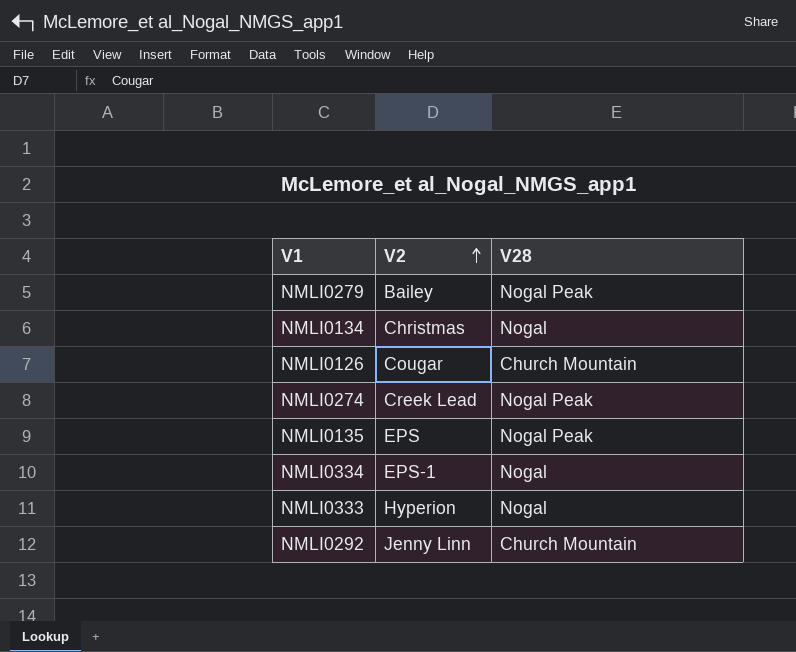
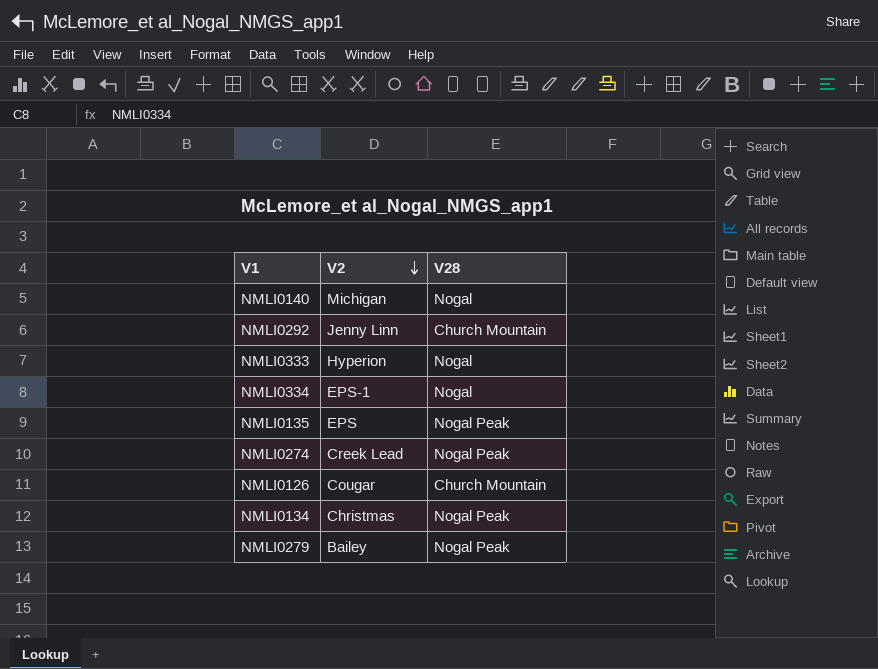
row order: V2 ascending -> V2 descending
row NMLI0140: none -> Michigan | Nogal
NMLI0134 | V28: Nogal -> Nogal Peak

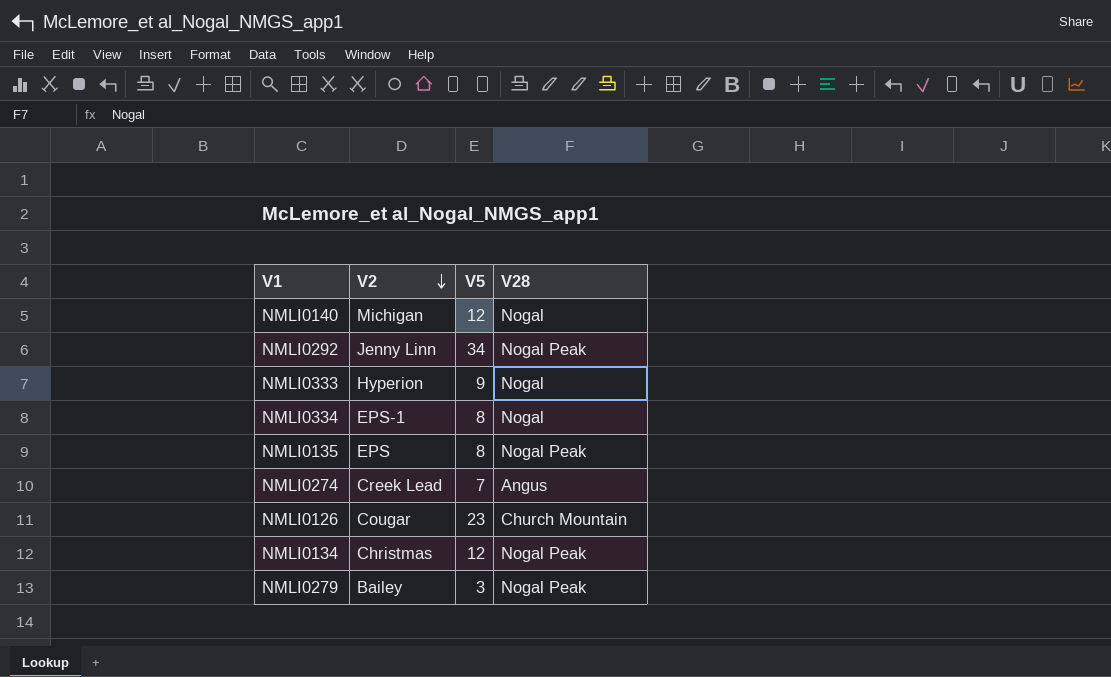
column V5 | position: none -> 3
NMLI0292 | V28: Church Mountain -> Nogal Peak
NMLI0274 | V28: Nogal Peak -> Angus

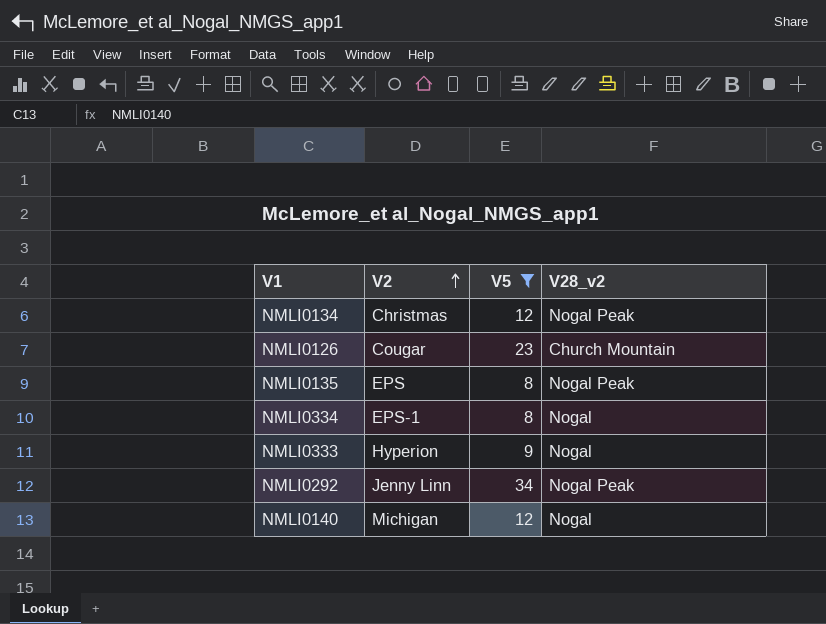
filter: none -> V5 >= 8
row order: V2 descending -> V2 ascending
column name: V28 -> V28_v2

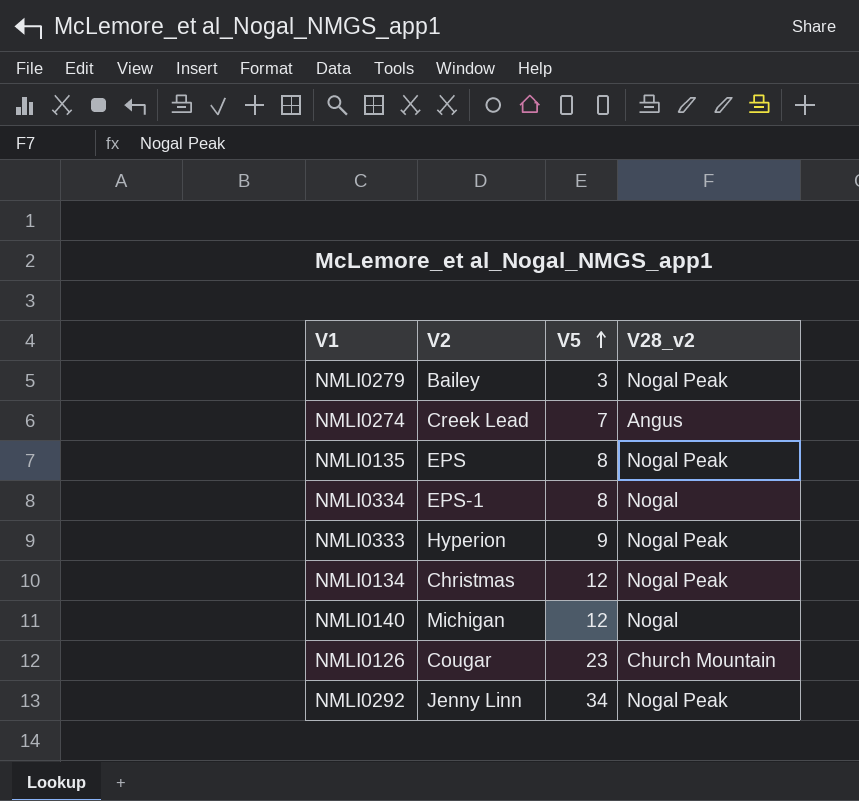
filter: V5 >= 8 -> none
row order: V2 ascending -> V5 ascending
NMLI0333 | V28_v2: Nogal -> Nogal Peak

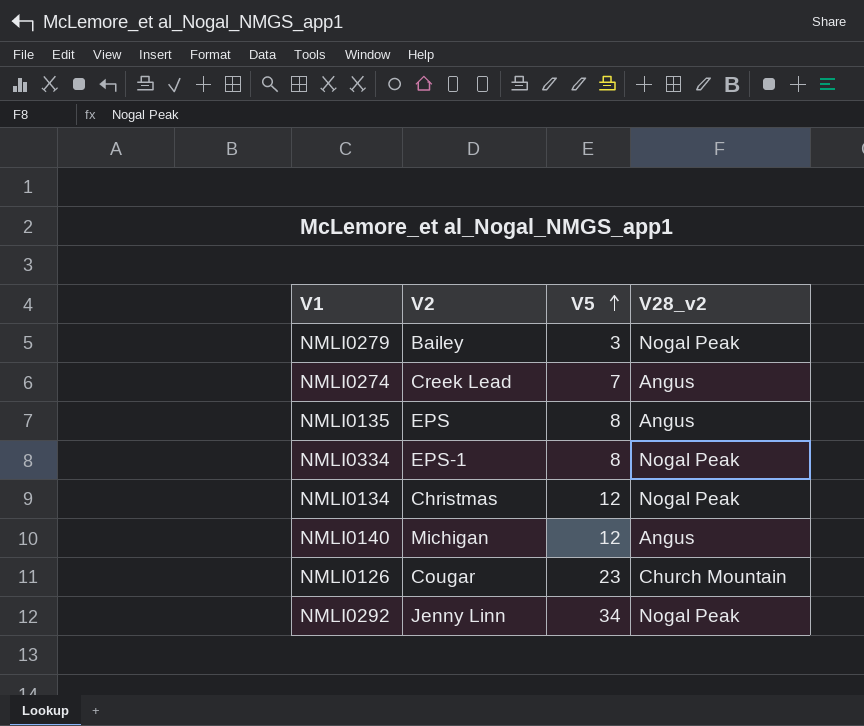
row NMLI0333: Hyperion | 9 | Nogal Peak -> none
NMLI0135 | V28_v2: Nogal Peak -> Angus
NMLI0334 | V28_v2: Nogal -> Nogal Peak
NMLI0140 | V28_v2: Nogal -> Angus

